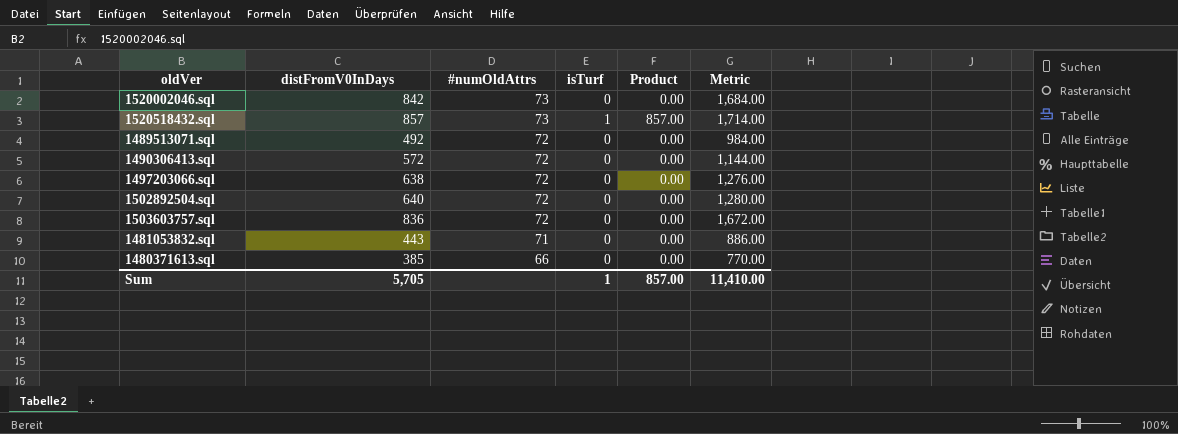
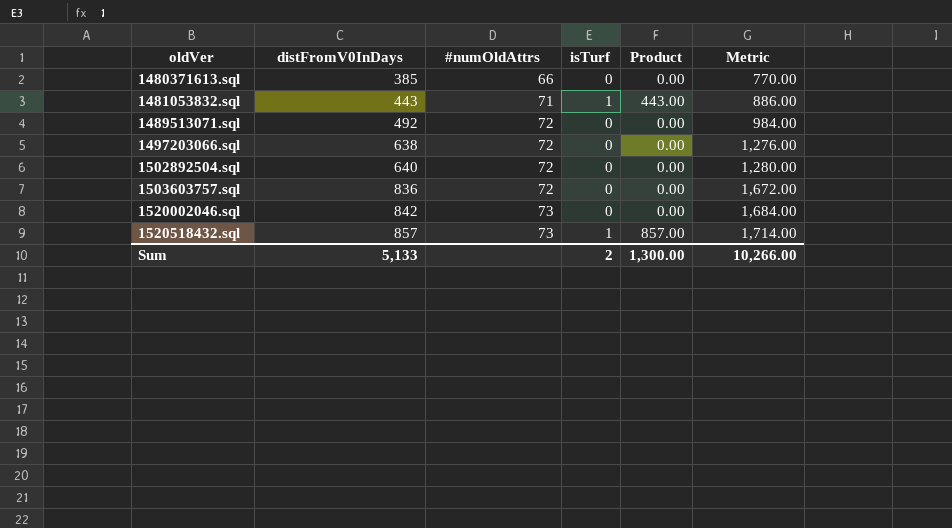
row order: #numOldAttrs descending -> oldVer ascending
row 1490306413.sql: 572 | 72 | 0 | 0.00 | 1,144.00 -> none
1481053832.sql | isTurf: 0 -> 1
1481053832.sql | Product: 0.00 -> 443.00
Sum | distFromV0InDays: 5,705 -> 5,133
Sum | isTurf: 1 -> 2
Sum | Product: 857.00 -> 1,300.00
Sum | Metric: 11,410.00 -> 10,266.00

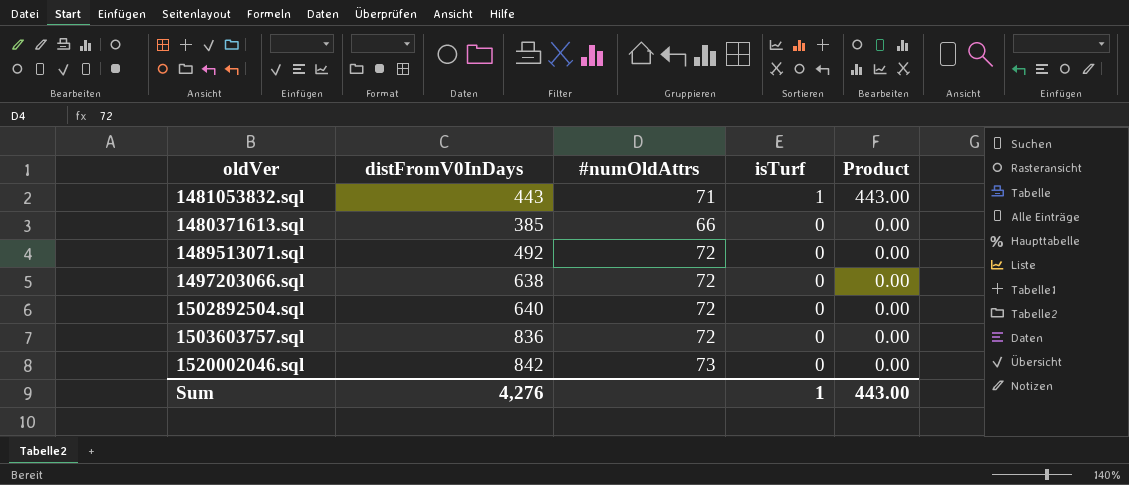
row order: oldVer ascending -> isTurf descending
column Metric | formula: [distFromV0InDays] * 2 -> none
row 1520518432.sql: 857 | 73 | 1 | 857.00 | 1,714.00 -> none
Sum | distFromV0InDays: 5,133 -> 4,276
Sum | isTurf: 2 -> 1
Sum | Product: 1,300.00 -> 443.00

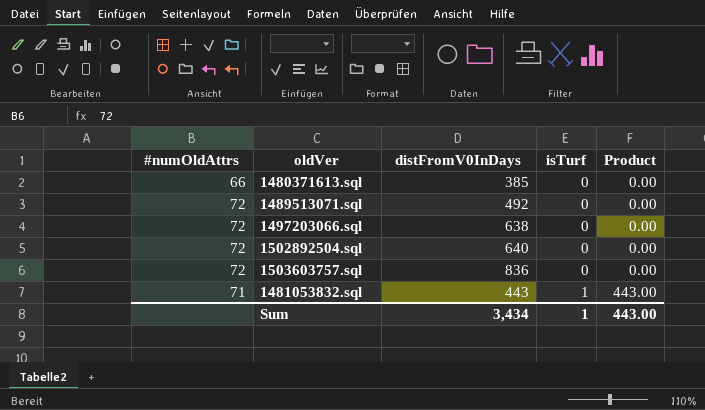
row order: isTurf descending -> isTurf ascending
column #numOldAttrs | position: 3 -> 1
row 1520002046.sql: 842 | 73 | 0 | 0.00 -> none
Sum | distFromV0InDays: 4,276 -> 3,434

